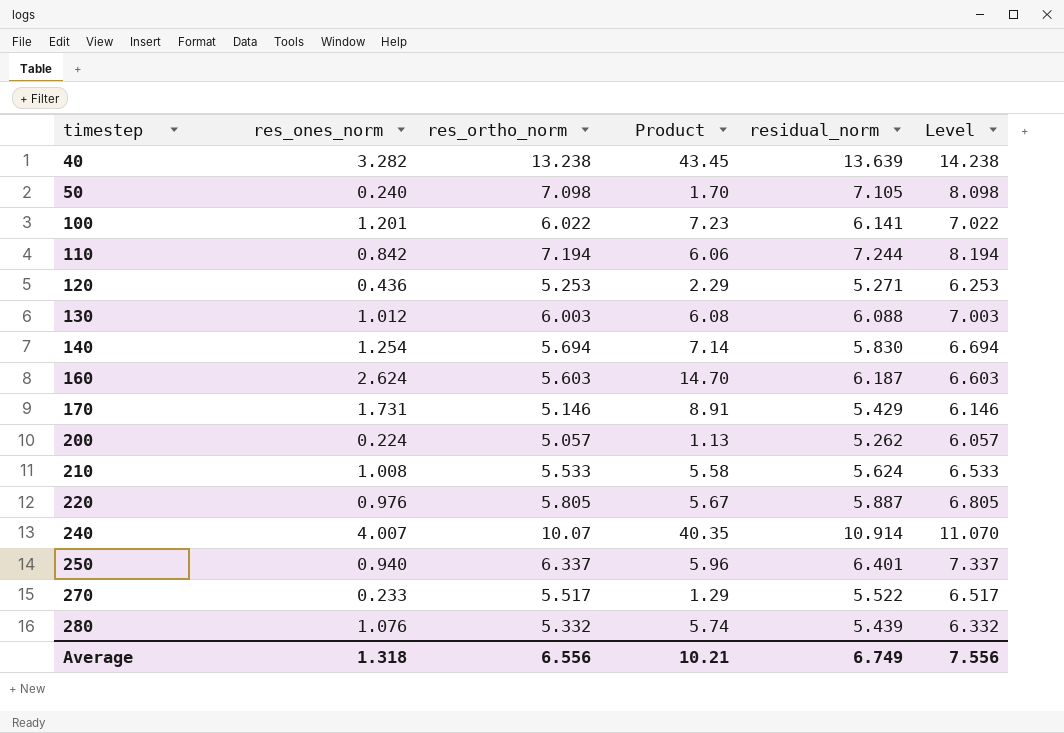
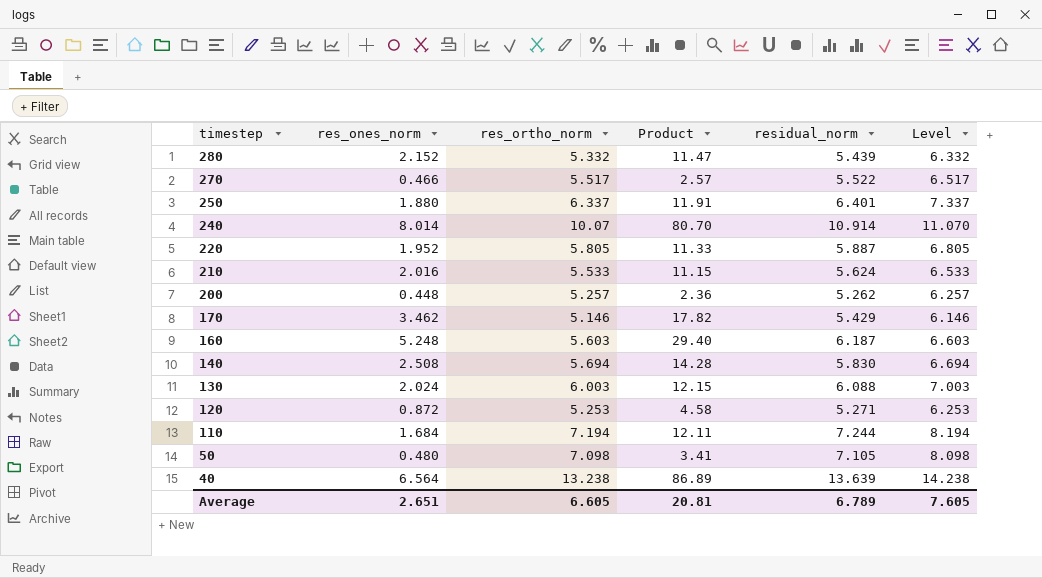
row order: timestep ascending -> timestep descending
row 100: 1.201 | 6.022 | 7.23 | 6.141 | 7.022 -> none
280 | res_ones_norm: 1.076 -> 2.152
280 | Product: 5.74 -> 11.47
270 | res_ones_norm: 0.233 -> 0.466
270 | Product: 1.29 -> 2.57
250 | res_ones_norm: 0.940 -> 1.880
250 | Product: 5.96 -> 11.91
240 | res_ones_norm: 4.007 -> 8.014
240 | Product: 40.35 -> 80.70
220 | res_ones_norm: 0.976 -> 1.952
220 | Product: 5.67 -> 11.33
210 | res_ones_norm: 1.008 -> 2.016
210 | Product: 5.58 -> 11.15
200 | res_ones_norm: 0.224 -> 0.448
200 | res_ortho_norm: 5.057 -> 5.257
200 | Product: 1.13 -> 2.36
200 | Level: 6.057 -> 6.257
170 | res_ones_norm: 1.731 -> 3.462
170 | Product: 8.91 -> 17.82
160 | res_ones_norm: 2.624 -> 5.248
160 | Product: 14.70 -> 29.40
140 | res_ones_norm: 1.254 -> 2.508
140 | Product: 7.14 -> 14.28
130 | res_ones_norm: 1.012 -> 2.024
130 | Product: 6.08 -> 12.15
120 | res_ones_norm: 0.436 -> 0.872
120 | Product: 2.29 -> 4.58
110 | res_ones_norm: 0.842 -> 1.684
110 | Product: 6.06 -> 12.11
50 | res_ones_norm: 0.240 -> 0.480
50 | Product: 1.70 -> 3.41
40 | res_ones_norm: 3.282 -> 6.564
40 | Product: 43.45 -> 86.89
Average | res_ones_norm: 1.318 -> 2.651
Average | res_ortho_norm: 6.556 -> 6.605
Average | Product: 10.21 -> 20.81
Average | residual_norm: 6.749 -> 6.789
Average | Level: 7.556 -> 7.605

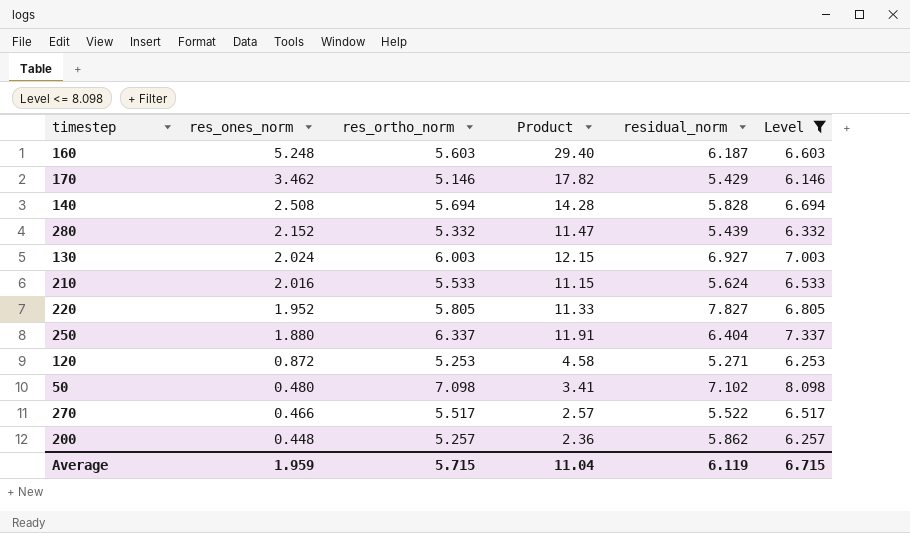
filter: none -> Level <= 8.098
row order: timestep descending -> res_ones_norm descending
140 | residual_norm: 5.830 -> 5.828
130 | residual_norm: 6.088 -> 6.927
220 | residual_norm: 5.887 -> 7.827
250 | residual_norm: 6.401 -> 6.404
50 | residual_norm: 7.105 -> 7.102
200 | residual_norm: 5.262 -> 5.862
Average | res_ones_norm: 2.651 -> 1.959
Average | res_ortho_norm: 6.605 -> 5.715
Average | Product: 20.81 -> 11.04
Average | residual_norm: 6.789 -> 6.119
Average | Level: 7.605 -> 6.715

